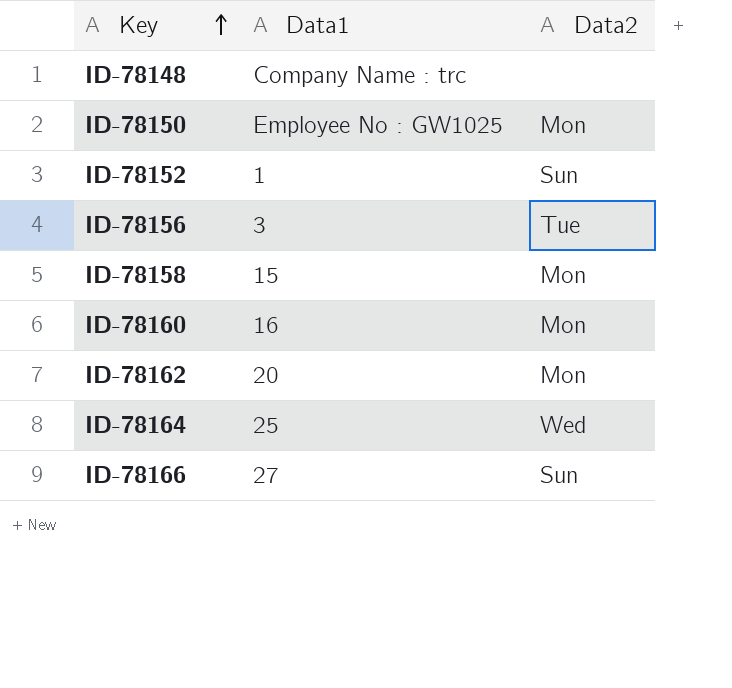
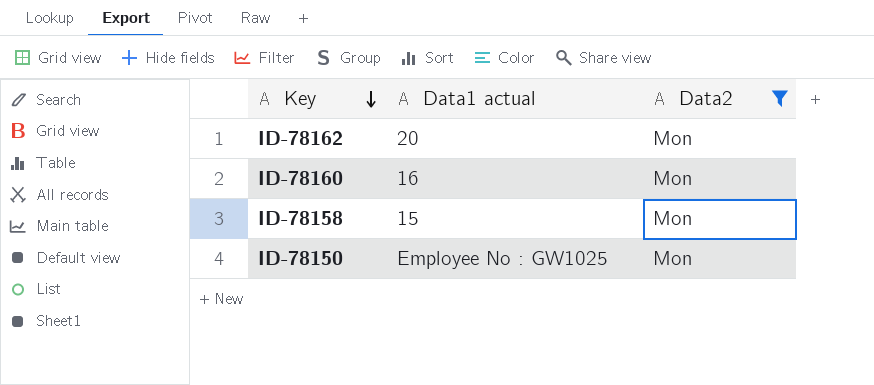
filter: none -> Data2 = Mon
row order: Key ascending -> Key descending
column name: Data1 -> Data1 actual

